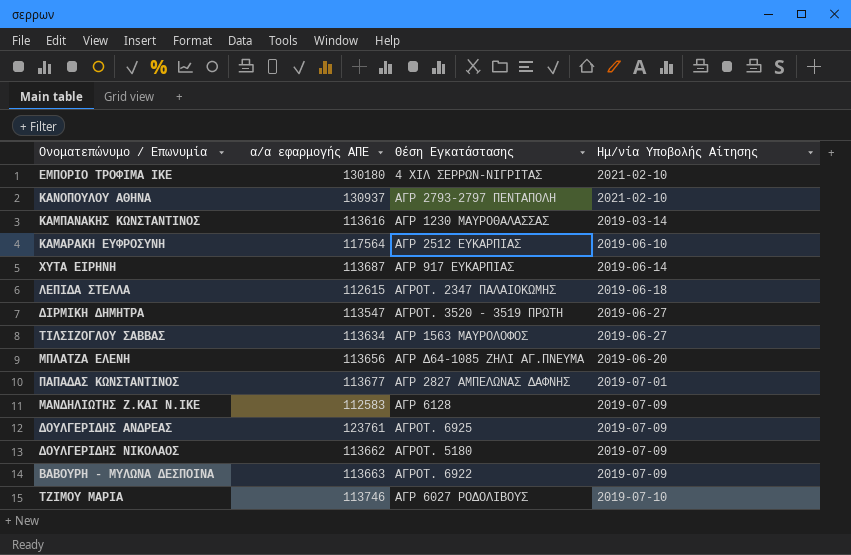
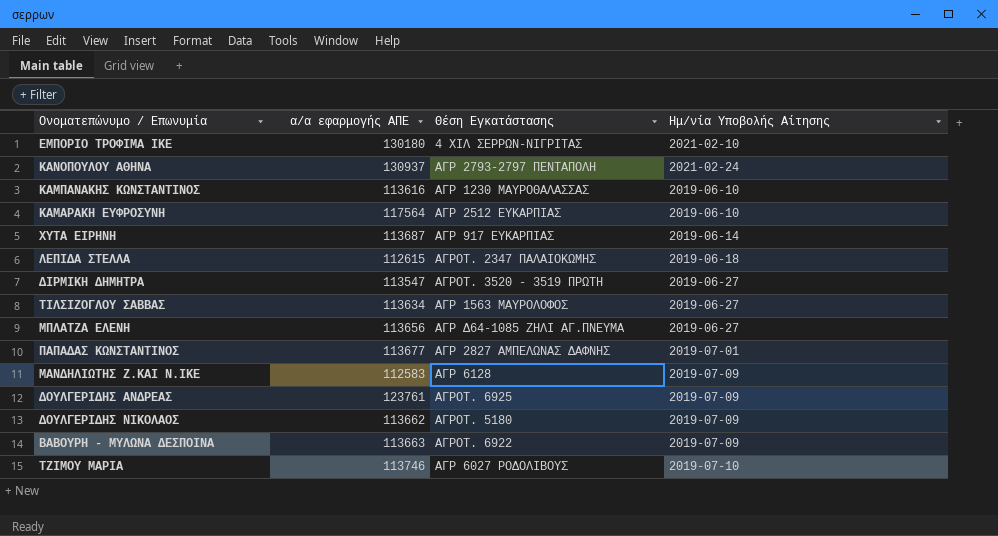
ΚΑΝΟΠΟΥΛΟΥ ΑΘΗΝΑ | Ημ/νία Υποβολής Αίτησης: 2021-02-10 -> 2021-02-24
ΚΑΜΠΑΝΑΚΗΣ ΚΩΝΣΤΑΝΤΙΝΟΣ | Ημ/νία Υποβολής Αίτησης: 2019-03-14 -> 2019-06-10
ΜΠΛΑΤΖΑ ΕΛΕΝΗ | Ημ/νία Υποβολής Αίτησης: 2019-06-20 -> 2019-06-27

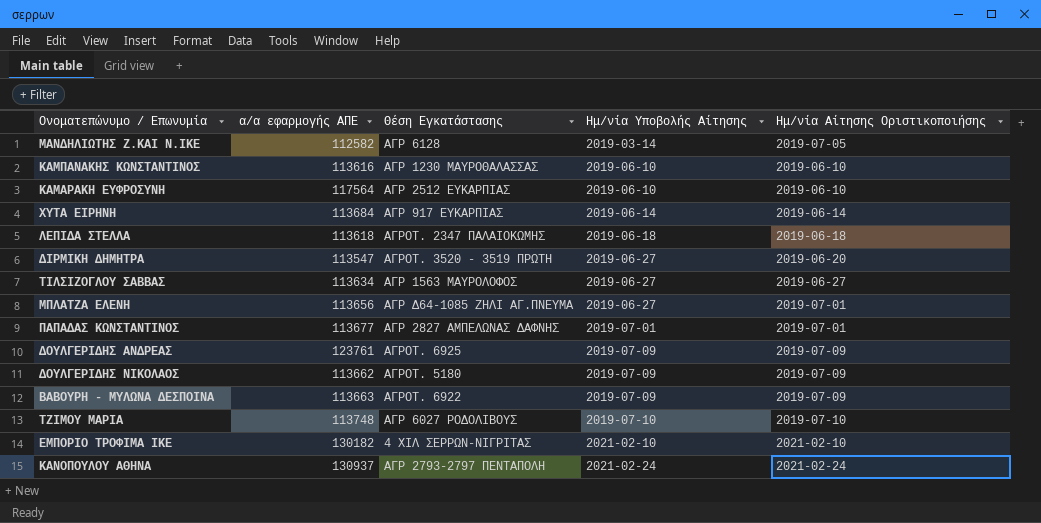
row order: none -> Ημ/νία Υποβολής Αίτησης ascending
column Ημ/νία Αίτησης Οριστικοποιήσης | position: none -> 5
ΜΑΝΔΗΛΙΩΤΗΣ Ζ.ΚΑΙ Ν.ΙΚΕ | α/α εφαρμογής ΑΠΕ: 112583 -> 112582
ΜΑΝΔΗΛΙΩΤΗΣ Ζ.ΚΑΙ Ν.ΙΚΕ | Ημ/νία Υποβολής Αίτησης: 2019-07-09 -> 2019-03-14
ΧΥΤΑ ΕΙΡΗΝΗ | α/α εφαρμογής ΑΠΕ: 113687 -> 113684
ΛΕΠΙΔΑ ΣΤΕΛΛΑ | α/α εφαρμογής ΑΠΕ: 112615 -> 113618
ΤΖΙΜΟΥ ΜΑΡΙΑ | α/α εφαρμογής ΑΠΕ: 113746 -> 113748
ΕΜΠΟΡΙΟ ΤΡΟΦΙΜΑ ΙΚΕ | α/α εφαρμογής ΑΠΕ: 130180 -> 130182

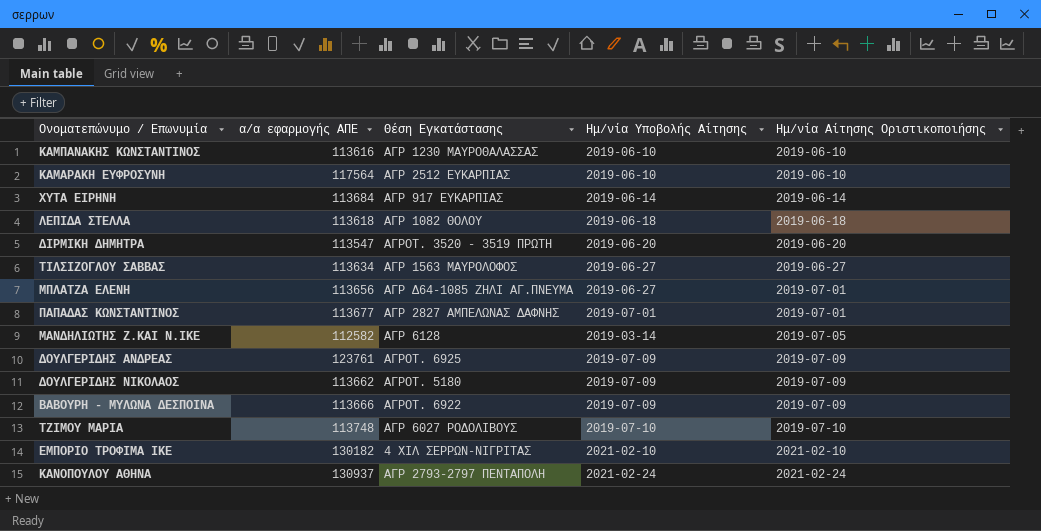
row order: Ημ/νία Υποβολής Αίτησης ascending -> Ημ/νία Αίτησης Οριστικοποιήσης ascending
ΛΕΠΙΔΑ ΣΤΕΛΛΑ | Θέση Εγκατάστασης: ΑΓΡΟΤ. 2347 ΠΑΛΑΙΟΚΩΜΗΣ -> ΑΓΡ 1082 ΘΟΛΟΥ
ΔΙΡΜΙΚΗ ΔΗΜΗΤΡΑ | Ημ/νία Υποβολής Αίτησης: 2019-06-27 -> 2019-06-20
ΒΑΒΟΥΡΗ - ΜΥΛΩΝΑ ΔΕΣΠΟΙΝΑ | α/α εφαρμογής ΑΠΕ: 113663 -> 113666

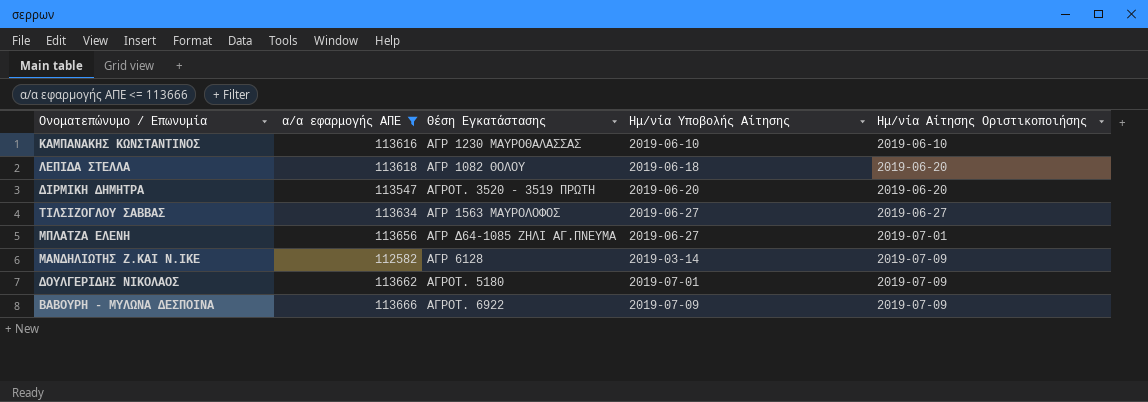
filter: none -> α/α εφαρμογής ΑΠΕ <= 113666
ΛΕΠΙΔΑ ΣΤΕΛΛΑ | Ημ/νία Αίτησης Οριστικοποιήσης: 2019-06-18 -> 2019-06-20
ΜΑΝΔΗΛΙΩΤΗΣ Ζ.ΚΑΙ Ν.ΙΚΕ | Ημ/νία Αίτησης Οριστικοποιήσης: 2019-07-05 -> 2019-07-09
ΔΟΥΛΓΕΡΙΔΗΣ ΝΙΚΟΛΑΟΣ | Ημ/νία Υποβολής Αίτησης: 2019-07-09 -> 2019-07-01

